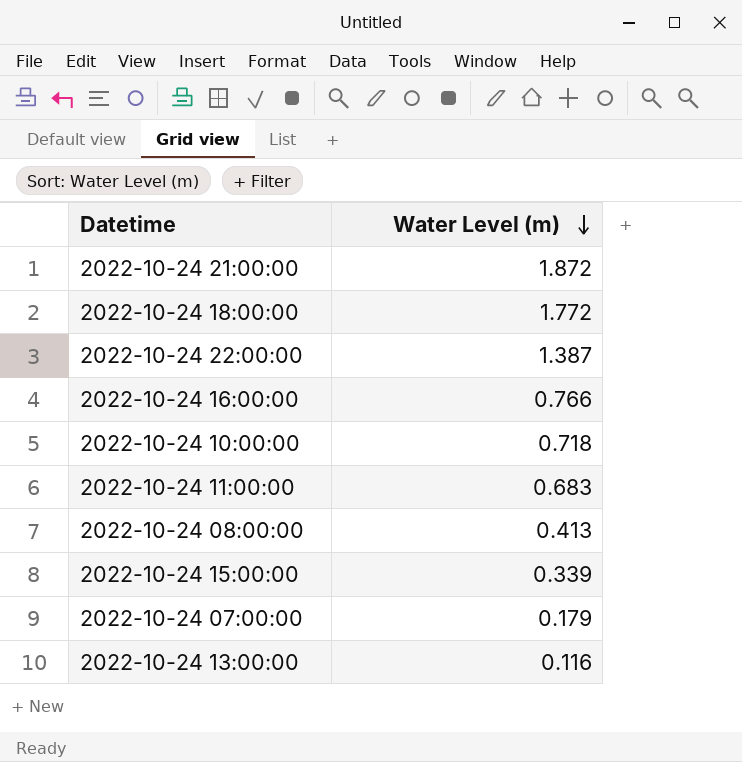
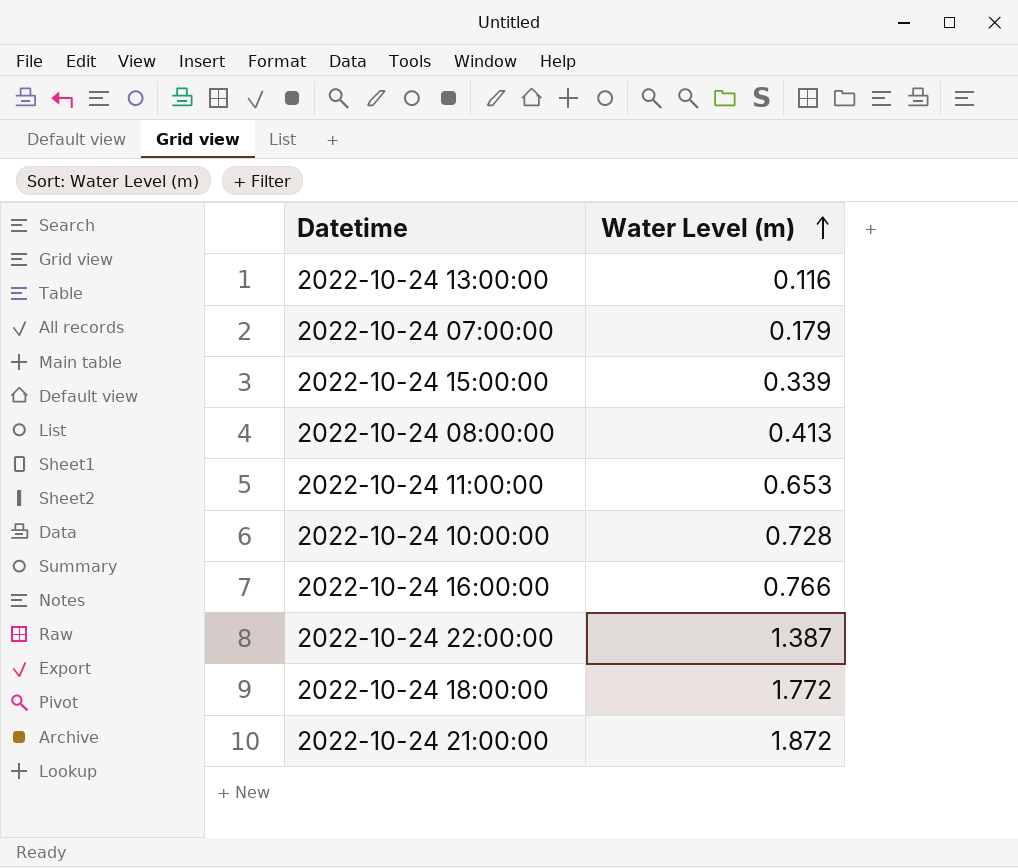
row order: Water Level (m) descending -> Water Level (m) ascending
2022-10-24 11:00:00 | Water Level (m): 0.683 -> 0.653
2022-10-24 10:00:00 | Water Level (m): 0.718 -> 0.728

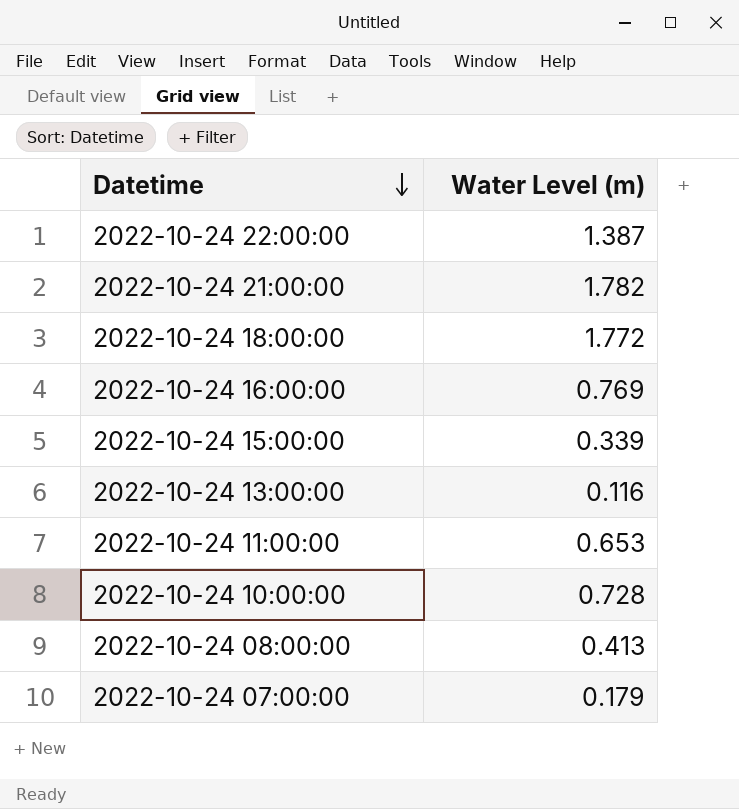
row order: Water Level (m) ascending -> Datetime descending
2022-10-24 21:00:00 | Water Level (m): 1.872 -> 1.782
2022-10-24 16:00:00 | Water Level (m): 0.766 -> 0.769

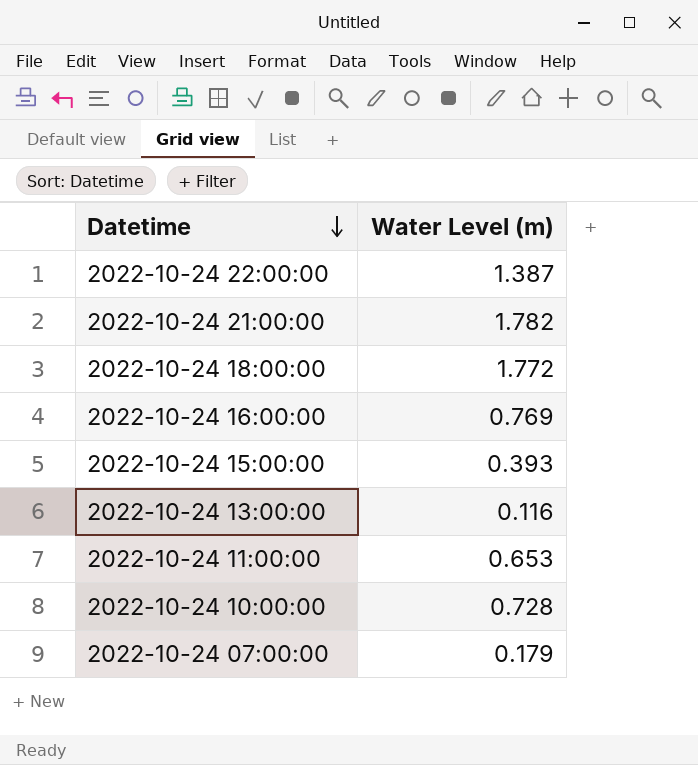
row 2022-10-24 08:00:00: 0.413 -> none
2022-10-24 15:00:00 | Water Level (m): 0.339 -> 0.393

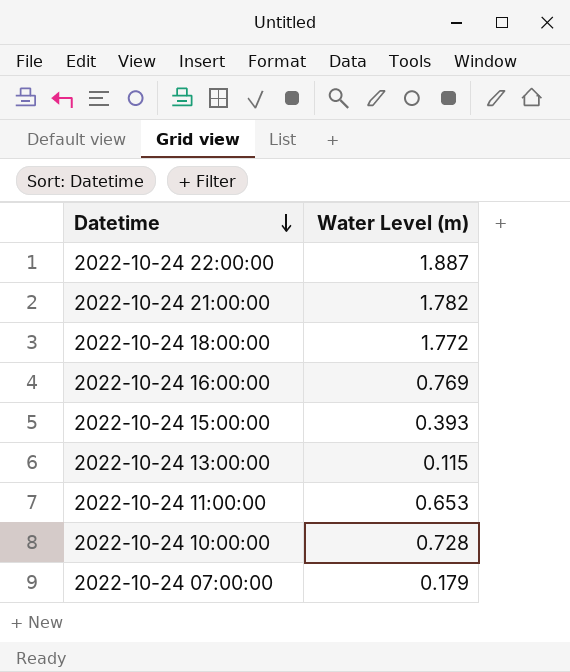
2022-10-24 22:00:00 | Water Level (m): 1.387 -> 1.887
2022-10-24 13:00:00 | Water Level (m): 0.116 -> 0.115

